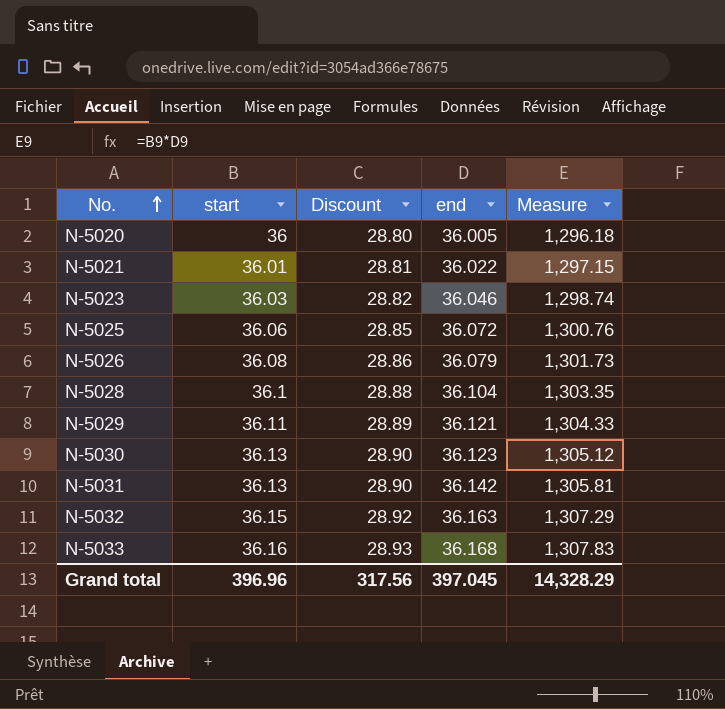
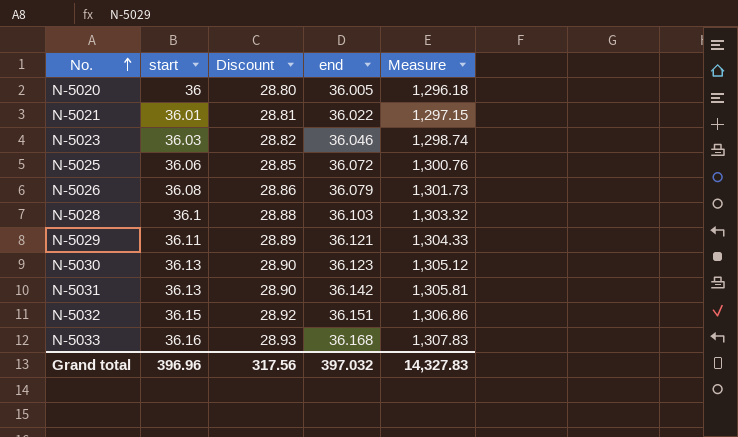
N-5028 | end: 36.104 -> 36.103
N-5028 | Measure: 1,303.35 -> 1,303.32
N-5032 | end: 36.163 -> 36.151
N-5032 | Measure: 1,307.29 -> 1,306.86
Grand total | end: 397.045 -> 397.032
Grand total | Measure: 14,328.29 -> 14,327.83

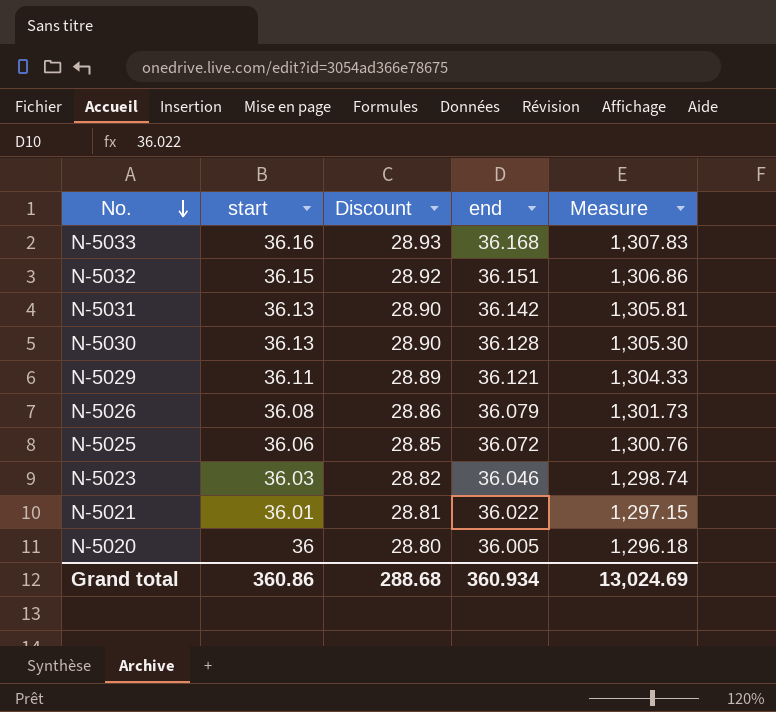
row order: No. ascending -> No. descending
row N-5028: 36.1 | 28.88 | 36.103 | 1,303.32 -> none
N-5030 | end: 36.123 -> 36.128
N-5030 | Measure: 1,305.12 -> 1,305.30
Grand total | start: 396.96 -> 360.86
Grand total | Discount: 317.56 -> 288.68
Grand total | end: 397.032 -> 360.934
Grand total | Measure: 14,327.83 -> 13,024.69

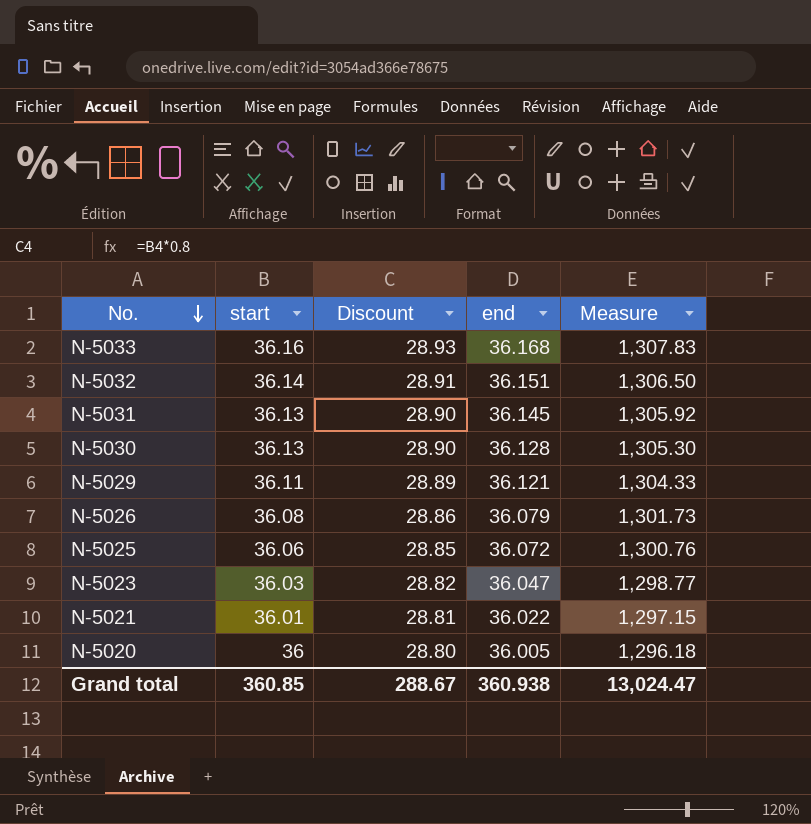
N-5032 | start: 36.15 -> 36.14
N-5032 | Discount: 28.92 -> 28.91
N-5032 | Measure: 1,306.86 -> 1,306.50
N-5031 | end: 36.142 -> 36.145
N-5031 | Measure: 1,305.81 -> 1,305.92
N-5023 | end: 36.046 -> 36.047
N-5023 | Measure: 1,298.74 -> 1,298.77
Grand total | start: 360.86 -> 360.85
Grand total | Discount: 288.68 -> 288.67
Grand total | end: 360.934 -> 360.938
Grand total | Measure: 13,024.69 -> 13,024.47

